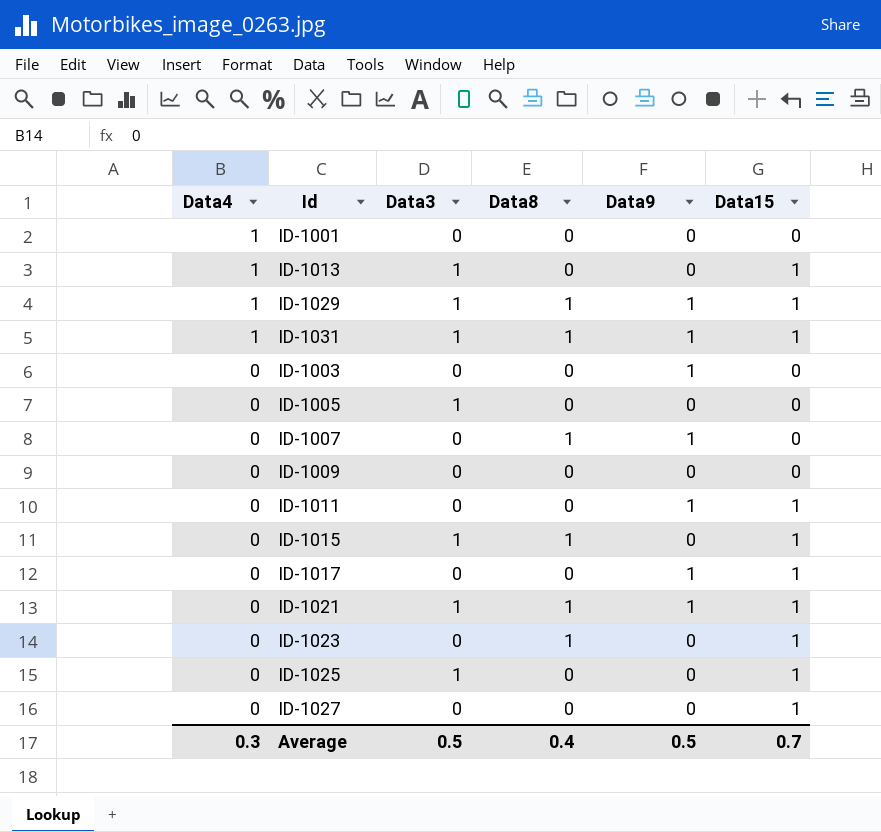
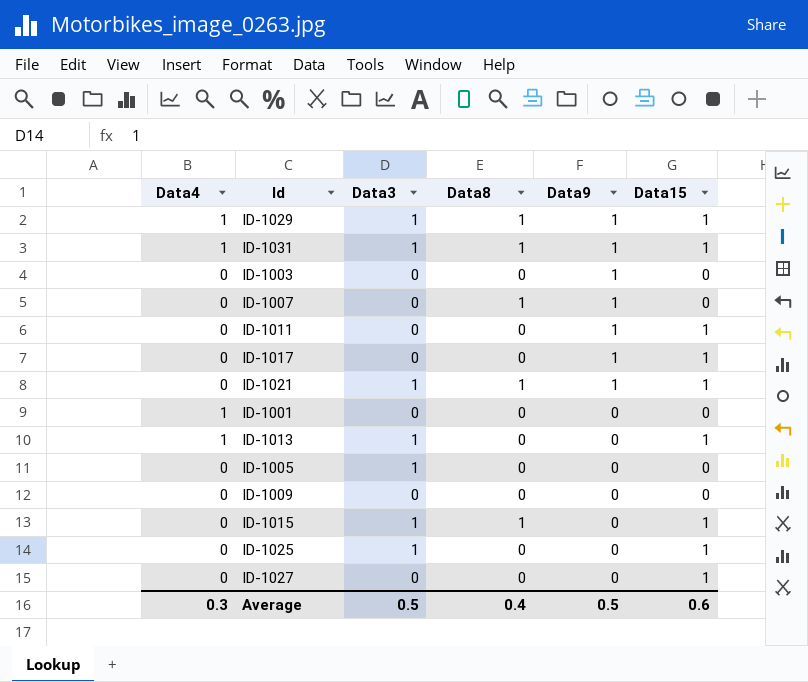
row order: Data4 descending -> Data9 descending
row ID-1023: 0 | 0 | 1 | 0 | 1 -> none
Average | Data15: 0.7 -> 0.6

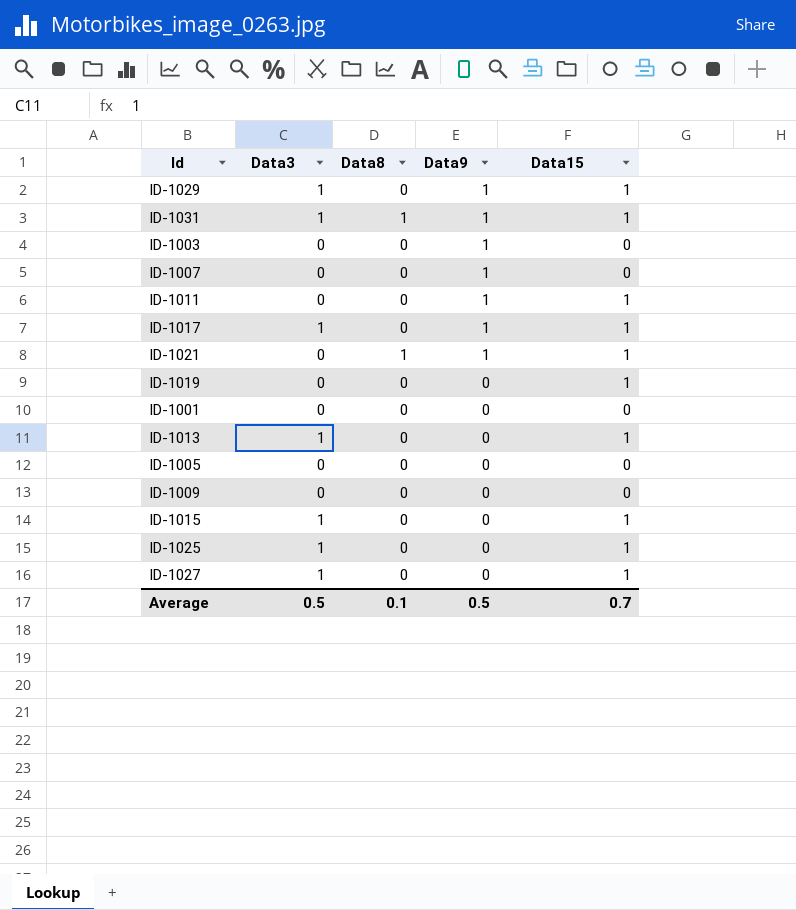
column Data4 | position: 1 -> none
ID-1029 | Data8: 1 -> 0
ID-1007 | Data8: 1 -> 0
ID-1017 | Data3: 0 -> 1
ID-1021 | Data3: 1 -> 0
row ID-1019: none -> 0 | 0 | 0 | 1
ID-1005 | Data3: 1 -> 0
ID-1015 | Data8: 1 -> 0
ID-1027 | Data3: 0 -> 1
Average | Data8: 0.4 -> 0.1
Average | Data15: 0.6 -> 0.7

